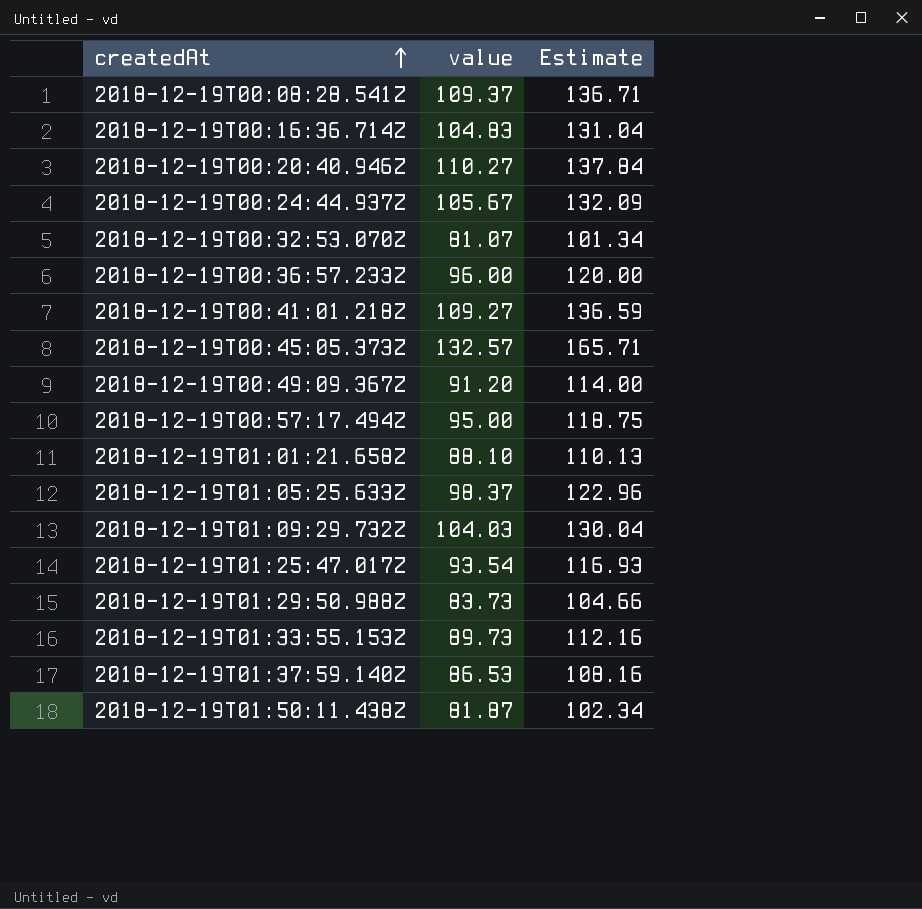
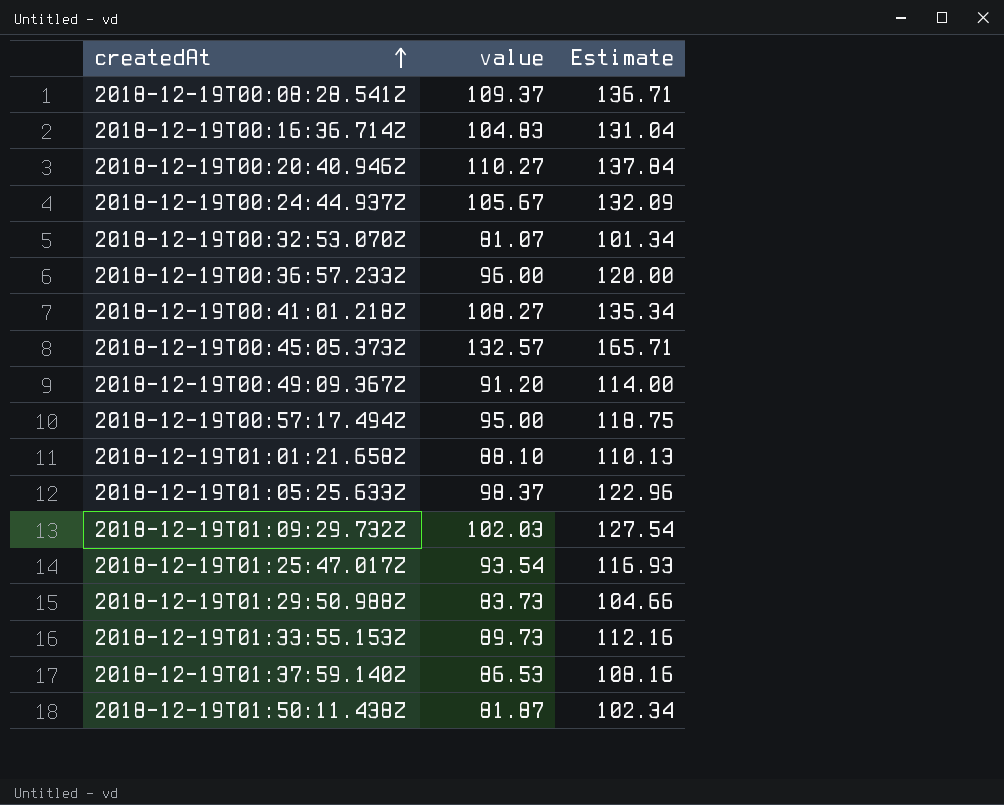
2018-12-19T00:41:01.218Z | value: 109.27 -> 108.27
2018-12-19T00:41:01.218Z | Estimate: 136.59 -> 135.34
2018-12-19T01:09:29.732Z | value: 104.03 -> 102.03
2018-12-19T01:09:29.732Z | Estimate: 130.04 -> 127.54

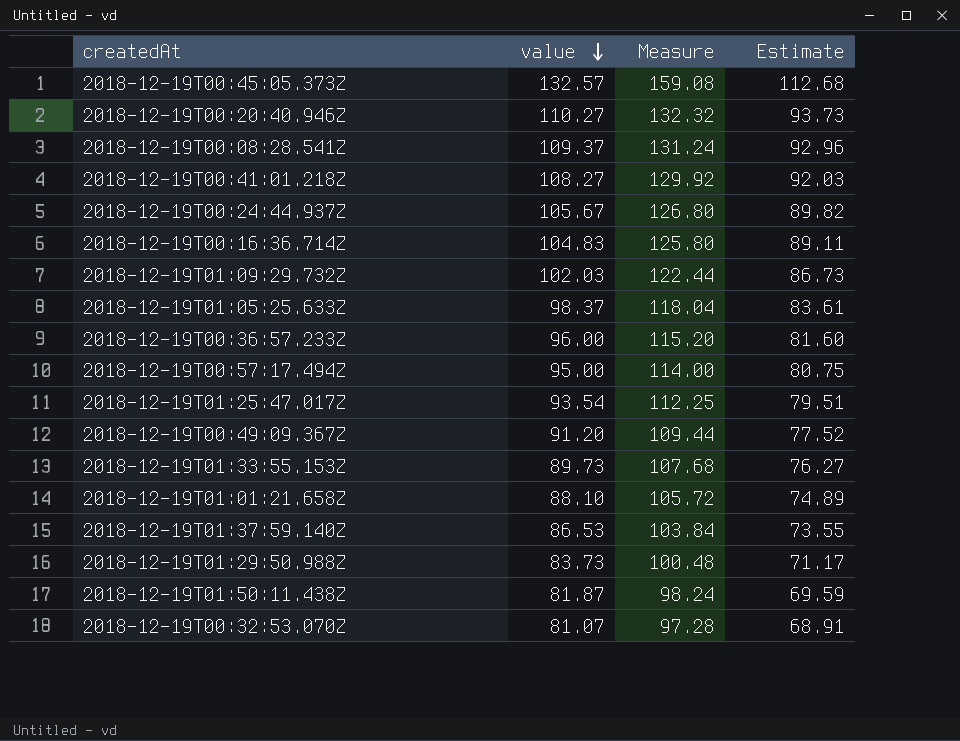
row order: createdAt ascending -> value descending
column Measure | formula: none -> [value] * 1.2
column Estimate | formula: [value] * 1.25 -> [value] * 0.85

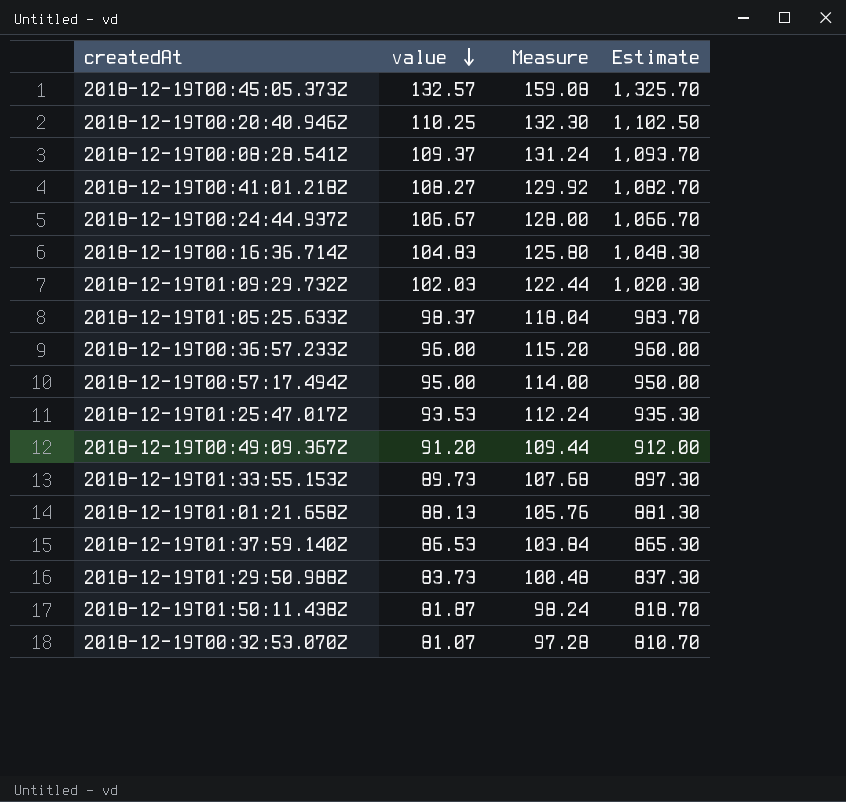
column Estimate | formula: [value] * 0.85 -> [value] * 10
2018-12-19T00:20:40.946Z | value: 110.27 -> 110.25
2018-12-19T00:20:40.946Z | Measure: 132.32 -> 132.30
2018-12-19T00:24:44.937Z | value: 105.67 -> 106.67
2018-12-19T00:24:44.937Z | Measure: 126.80 -> 128.00
2018-12-19T01:25:47.017Z | value: 93.54 -> 93.53
2018-12-19T01:25:47.017Z | Measure: 112.25 -> 112.24
2018-12-19T01:01:21.658Z | value: 88.10 -> 88.13
2018-12-19T01:01:21.658Z | Measure: 105.72 -> 105.76

